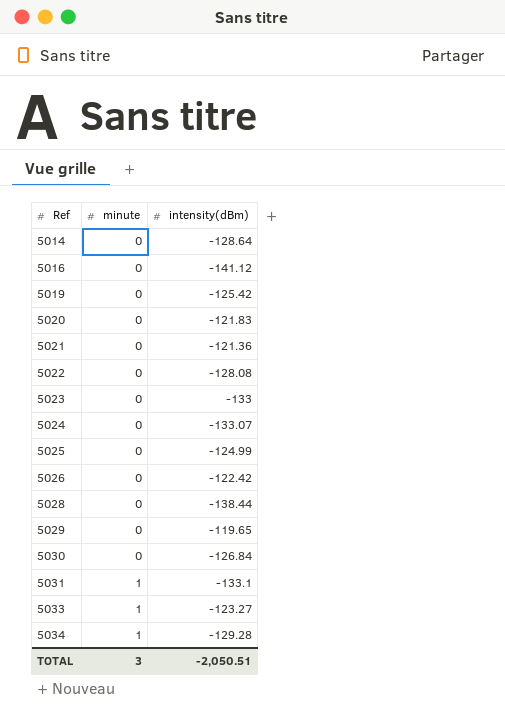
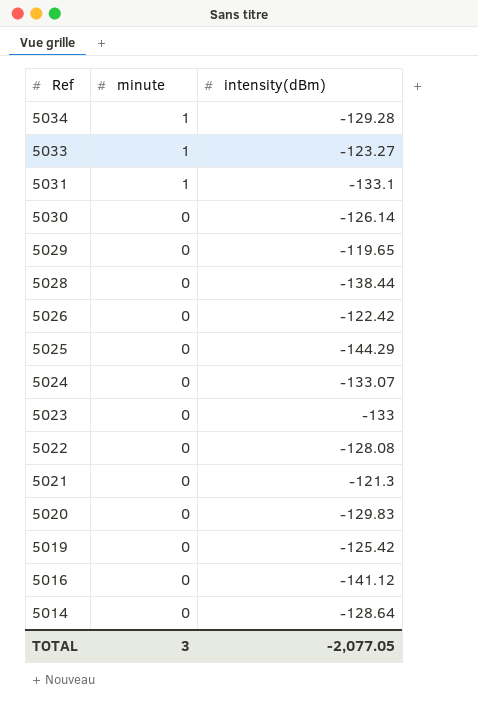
row order: Ref ascending -> Ref descending
5030 | intensity(dBm): -126.84 -> -126.14
5025 | intensity(dBm): -124.99 -> -144.29
5021 | intensity(dBm): -121.36 -> -121.3
5020 | intensity(dBm): -121.83 -> -129.83
TOTAL | intensity(dBm): -2,050.51 -> -2,077.05

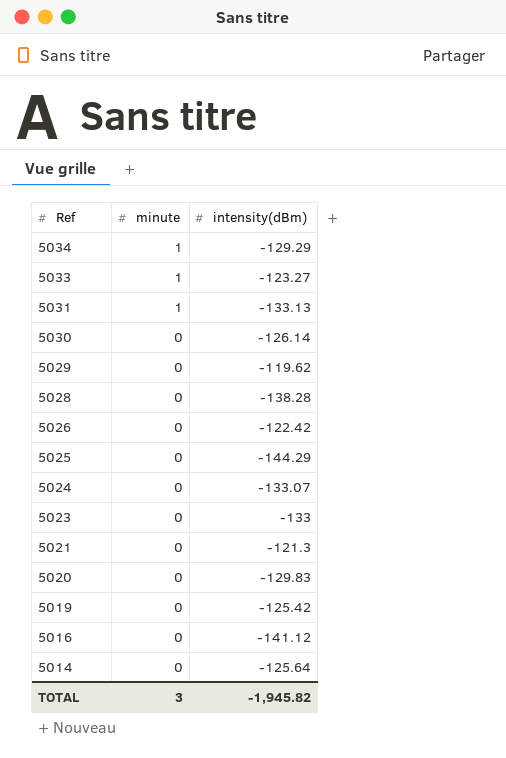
row 5022: 0 | -128.08 -> none
5034 | intensity(dBm): -129.28 -> -129.29
5031 | intensity(dBm): -133.1 -> -133.13
5029 | intensity(dBm): -119.65 -> -119.62
5028 | intensity(dBm): -138.44 -> -138.28
5014 | intensity(dBm): -128.64 -> -125.64
TOTAL | intensity(dBm): -2,077.05 -> -1,945.82

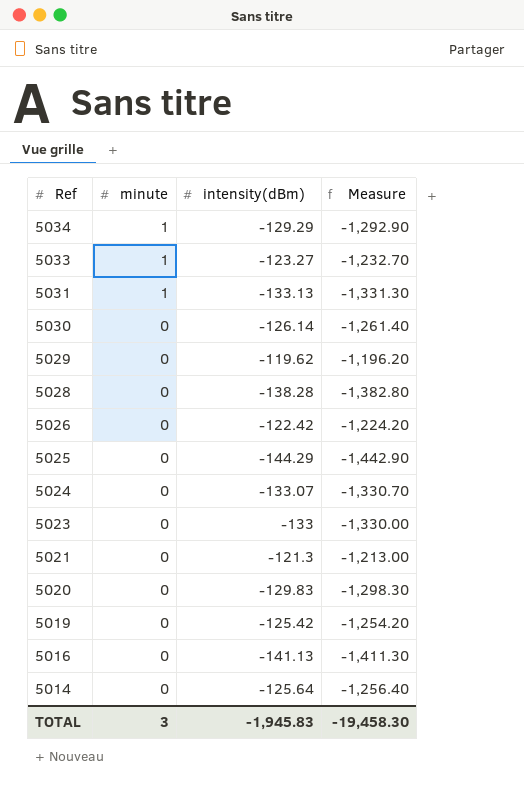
column Measure | formula: none -> [intensity(dBm)] * 10
5016 | intensity(dBm): -141.12 -> -141.13
TOTAL | intensity(dBm): -1,945.82 -> -1,945.83

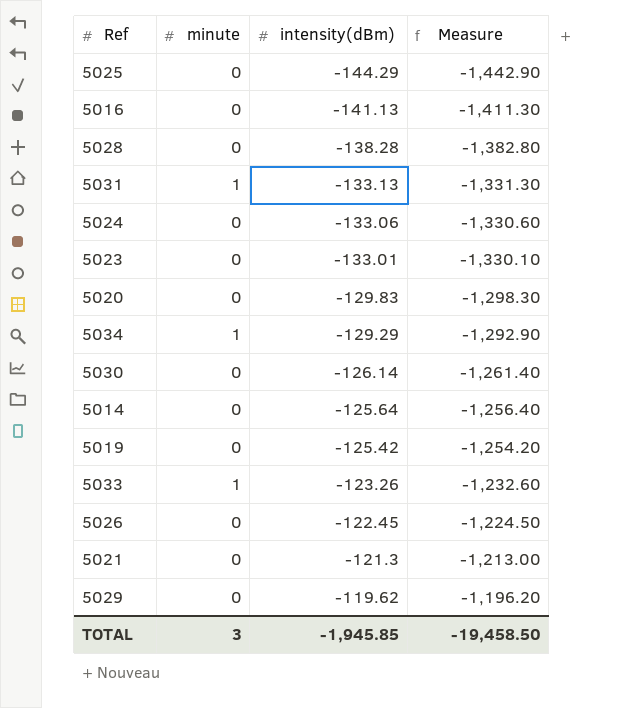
row order: Ref descending -> intensity(dBm) ascending
5024 | intensity(dBm): -133.07 -> -133.06
5024 | Measure: -1,330.70 -> -1,330.60
5023 | intensity(dBm): -133 -> -133.01
5023 | Measure: -1,330.00 -> -1,330.10
5033 | intensity(dBm): -123.27 -> -123.26
5033 | Measure: -1,232.70 -> -1,232.60
5026 | intensity(dBm): -122.42 -> -122.45
5026 | Measure: -1,224.20 -> -1,224.50
TOTAL | intensity(dBm): -1,945.83 -> -1,945.85
TOTAL | Measure: -19,458.30 -> -19,458.50

